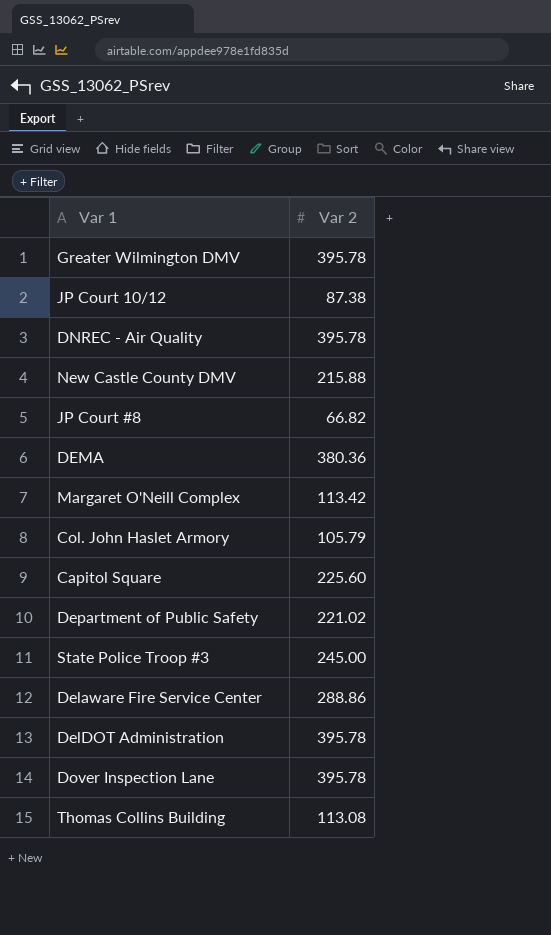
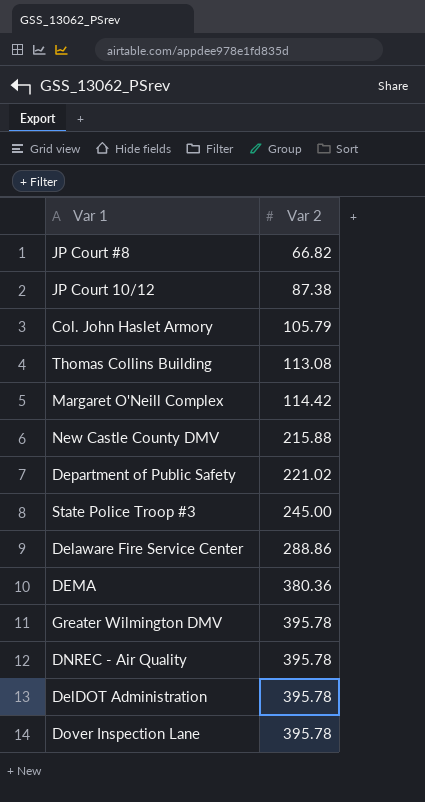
row order: none -> Var 2 ascending
row Capitol Square: 225.60 -> none
Margaret O'Neill Complex | Var 2: 113.42 -> 114.42

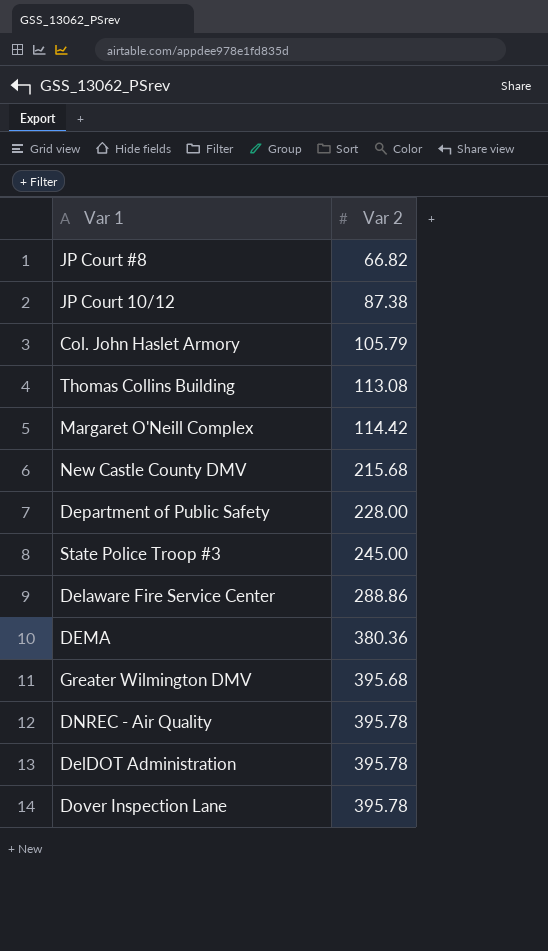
New Castle County DMV | Var 2: 215.88 -> 215.68
Department of Public Safety | Var 2: 221.02 -> 228.00
Greater Wilmington DMV | Var 2: 395.78 -> 395.68

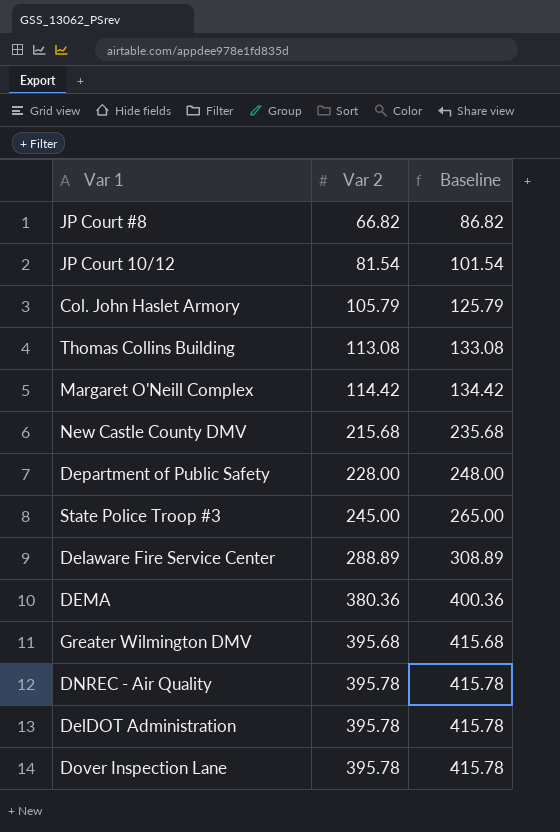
column Baseline | formula: none -> [Var 2] + 20
JP Court 10/12 | Var 2: 87.38 -> 81.54
Delaware Fire Service Center | Var 2: 288.86 -> 288.89

